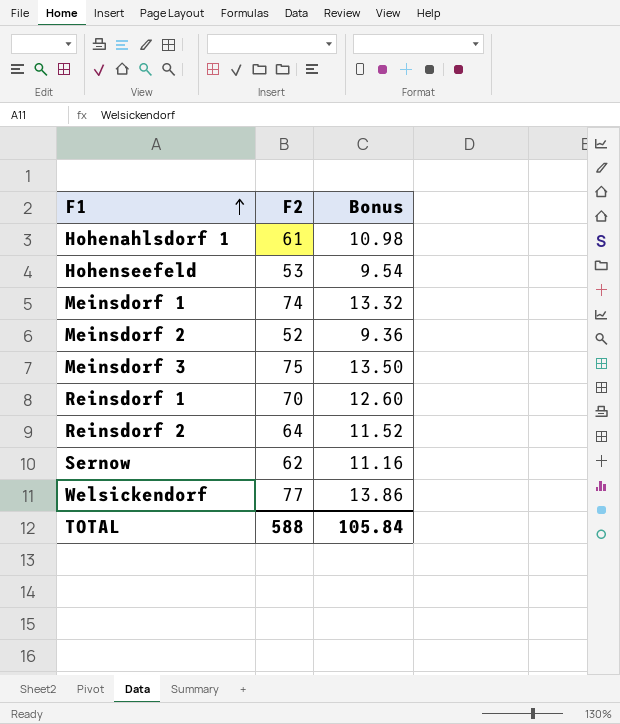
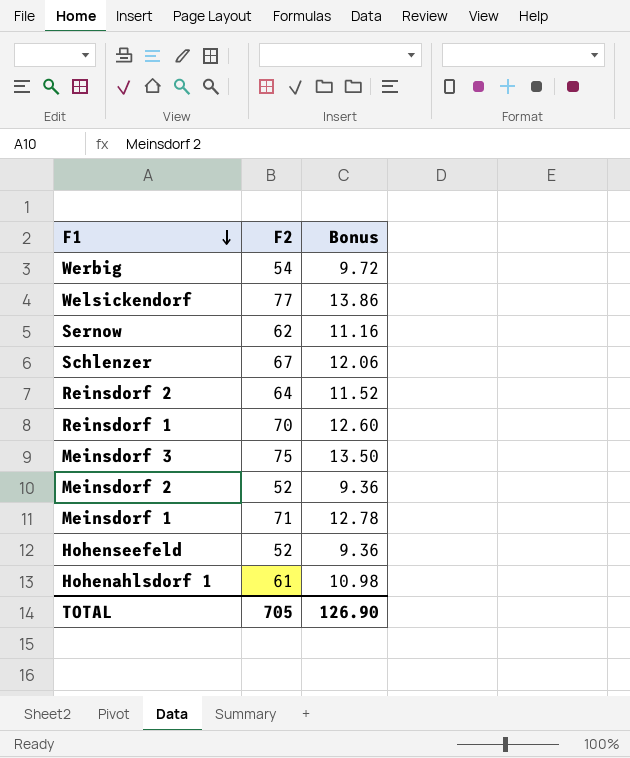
row order: F1 ascending -> F1 descending
row Werbig: none -> 54 | 9.72
row Schlenzer: none -> 67 | 12.06
Meinsdorf 1 | F2: 74 -> 71
Meinsdorf 1 | Bonus: 13.32 -> 12.78
Hohenseefeld | F2: 53 -> 52
Hohenseefeld | Bonus: 9.54 -> 9.36
TOTAL | F2: 588 -> 705
TOTAL | Bonus: 105.84 -> 126.90

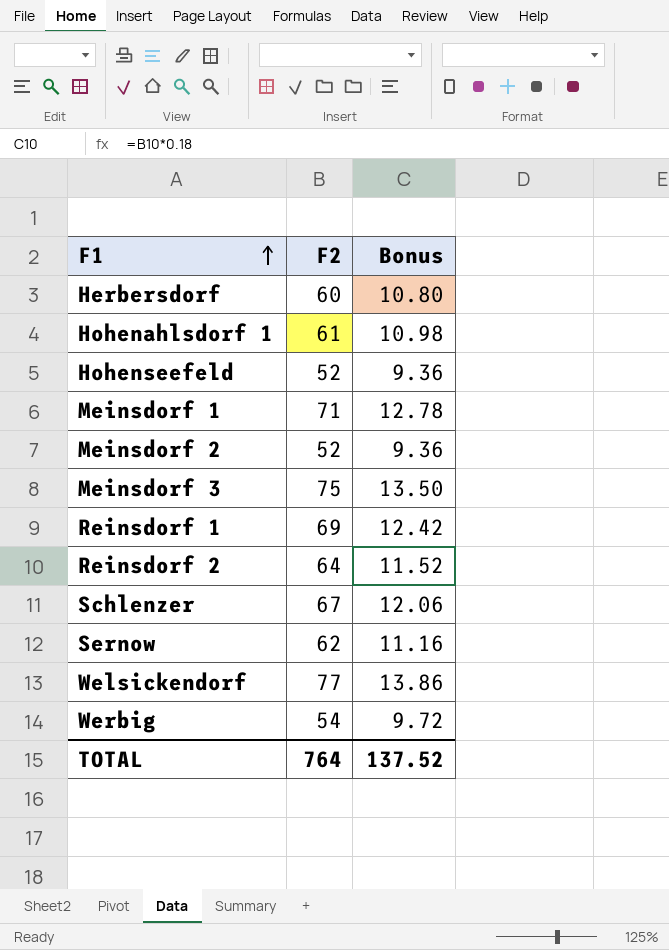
row order: F1 descending -> F1 ascending
row Herbersdorf: none -> 60 | 10.80
Reinsdorf 1 | F2: 70 -> 69
Reinsdorf 1 | Bonus: 12.60 -> 12.42
TOTAL | F2: 705 -> 764
TOTAL | Bonus: 126.90 -> 137.52

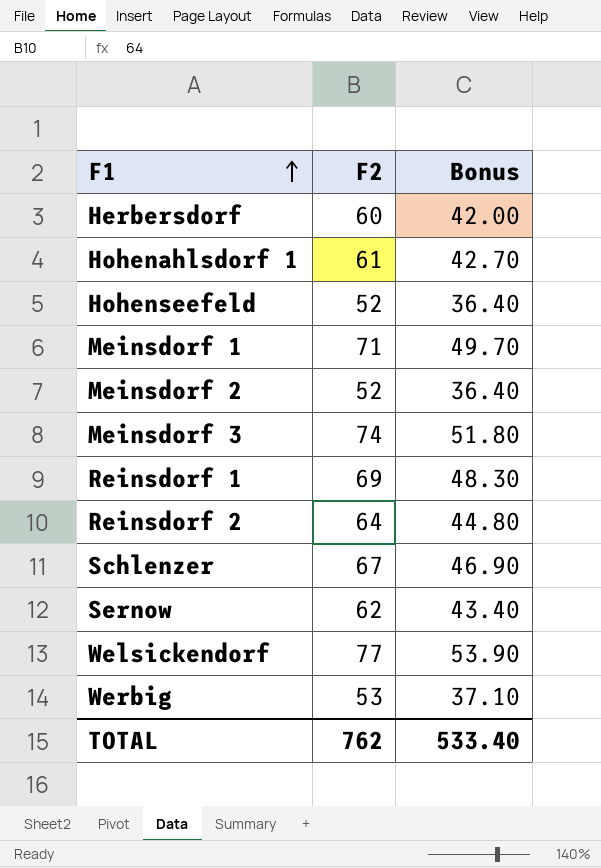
column Bonus | formula: [F2] * 0.18 -> [F2] * 0.7
Meinsdorf 3 | F2: 75 -> 74
Werbig | F2: 54 -> 53
TOTAL | F2: 764 -> 762
TOTAL | Bonus: 137.52 -> 533.40

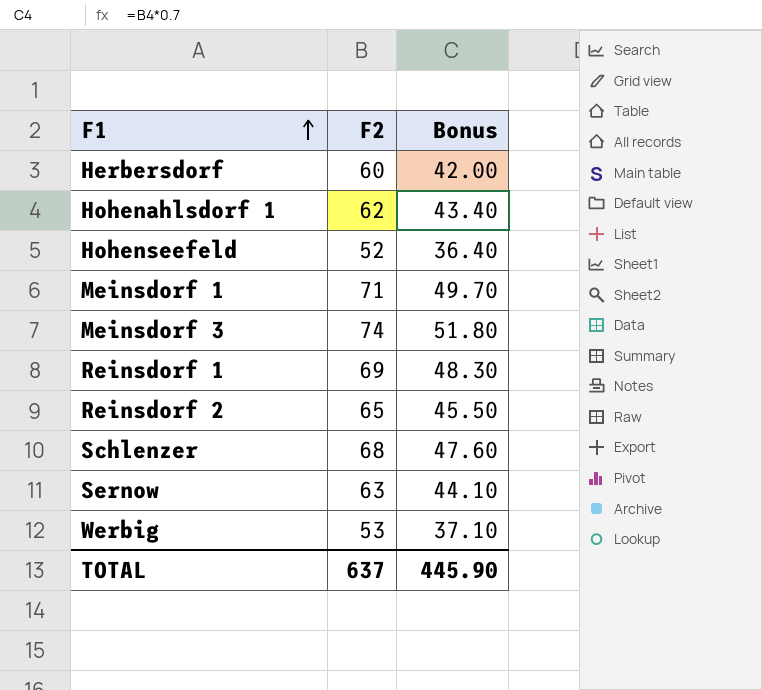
row Meinsdorf 2: 52 | 36.40 -> none
row Welsickendorf: 77 | 53.90 -> none
Hohenahlsdorf 1 | F2: 61 -> 62
Hohenahlsdorf 1 | Bonus: 42.70 -> 43.40
Reinsdorf 2 | F2: 64 -> 65
Reinsdorf 2 | Bonus: 44.80 -> 45.50
Schlenzer | F2: 67 -> 68
Schlenzer | Bonus: 46.90 -> 47.60
Sernow | F2: 62 -> 63
Sernow | Bonus: 43.40 -> 44.10
TOTAL | F2: 762 -> 637
TOTAL | Bonus: 533.40 -> 445.90

